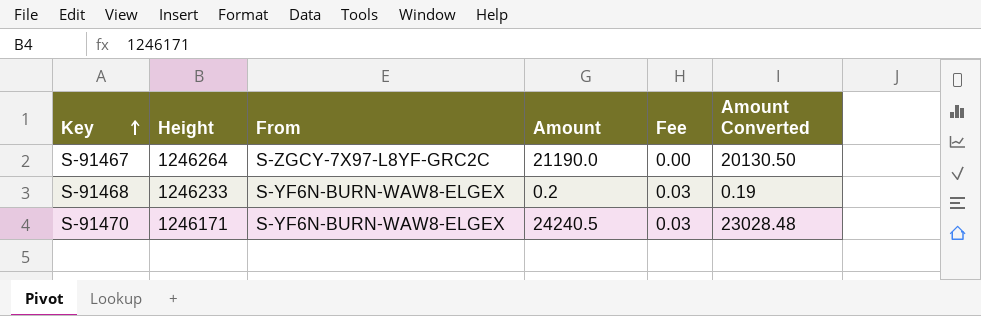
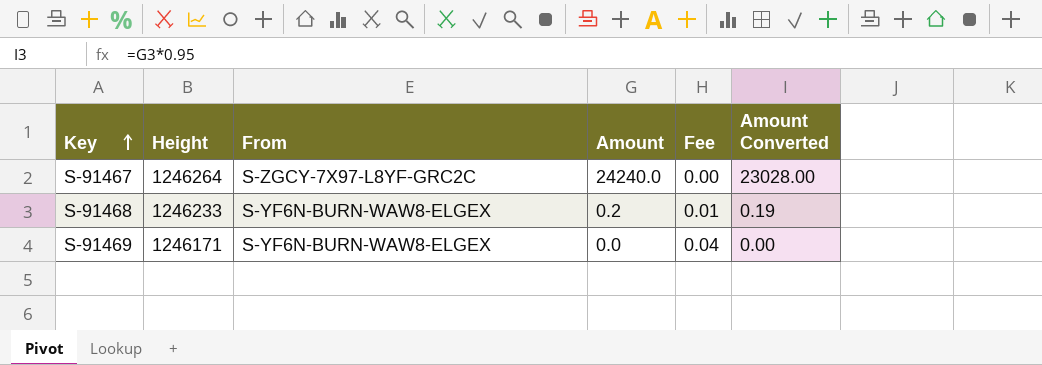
row S-91470: 1246171 | S-YF6N-BURN-WAW8-ELGEX | 24240.5 | 0.03 | 23028.48 -> none
S-91467 | Amount: 21190.0 -> 24240.0
S-91467 | Amount Converted: 20130.50 -> 23028.00
S-91468 | Fee: 0.03 -> 0.01
row S-91469: none -> 1246171 | S-YF6N-BURN-WAW8-ELGEX | 0.0 | 0.04 | 0.00

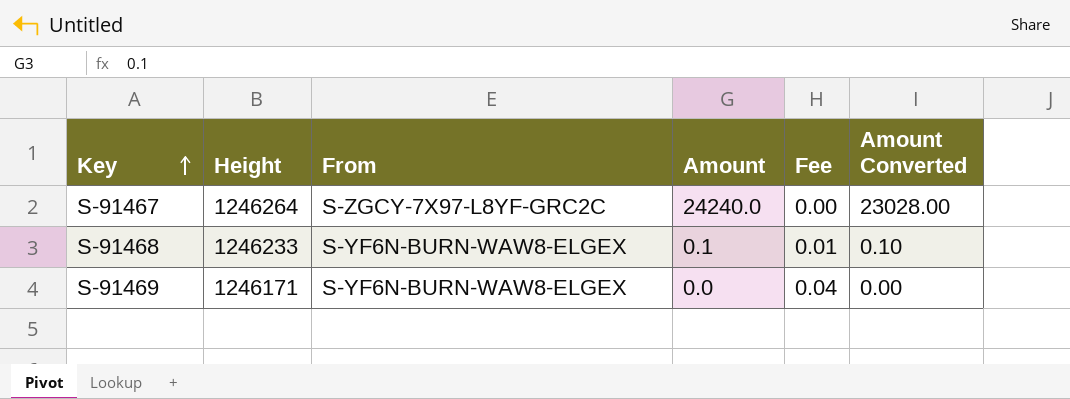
S-91468 | Amount: 0.2 -> 0.1
S-91468 | Amount Converted: 0.19 -> 0.10

